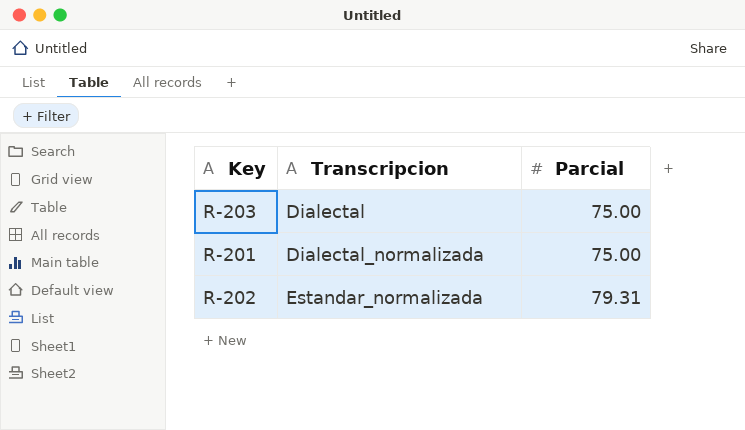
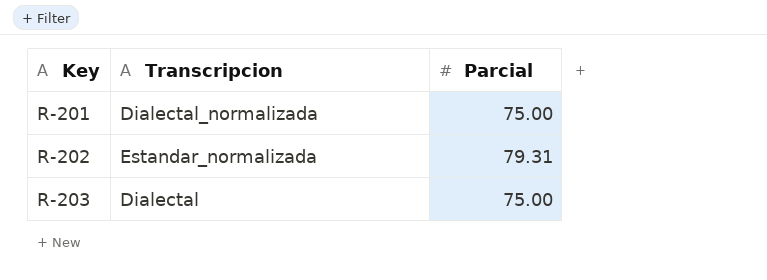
row order: Transcripcion ascending -> Key ascending

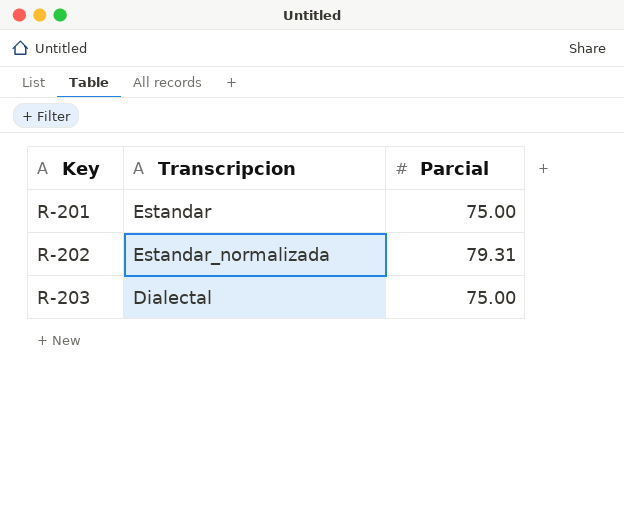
R-201 | Transcripcion: Dialectal_normalizada -> Estandar

